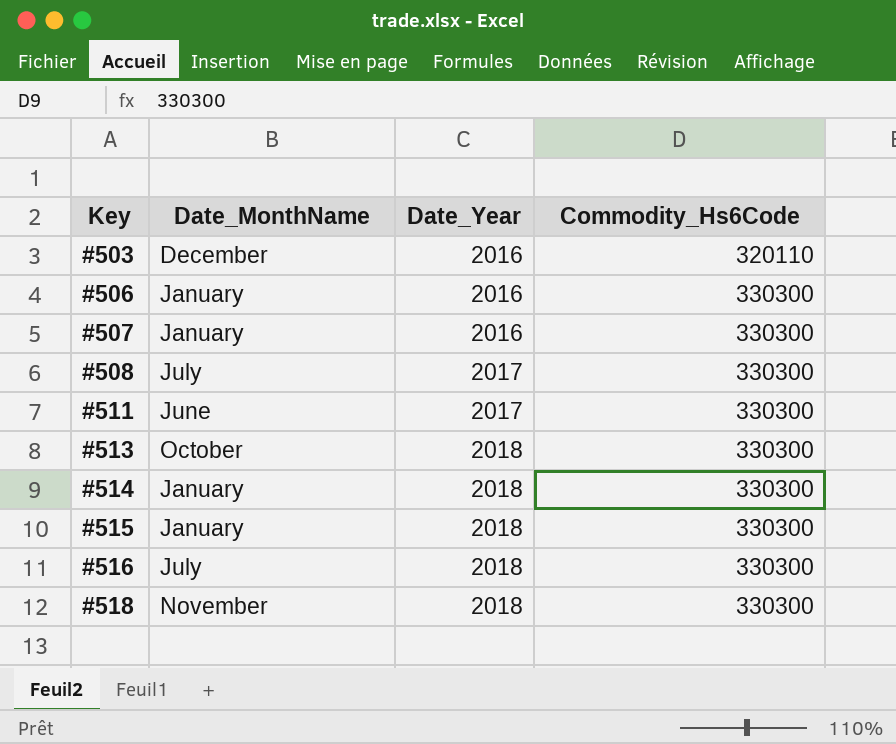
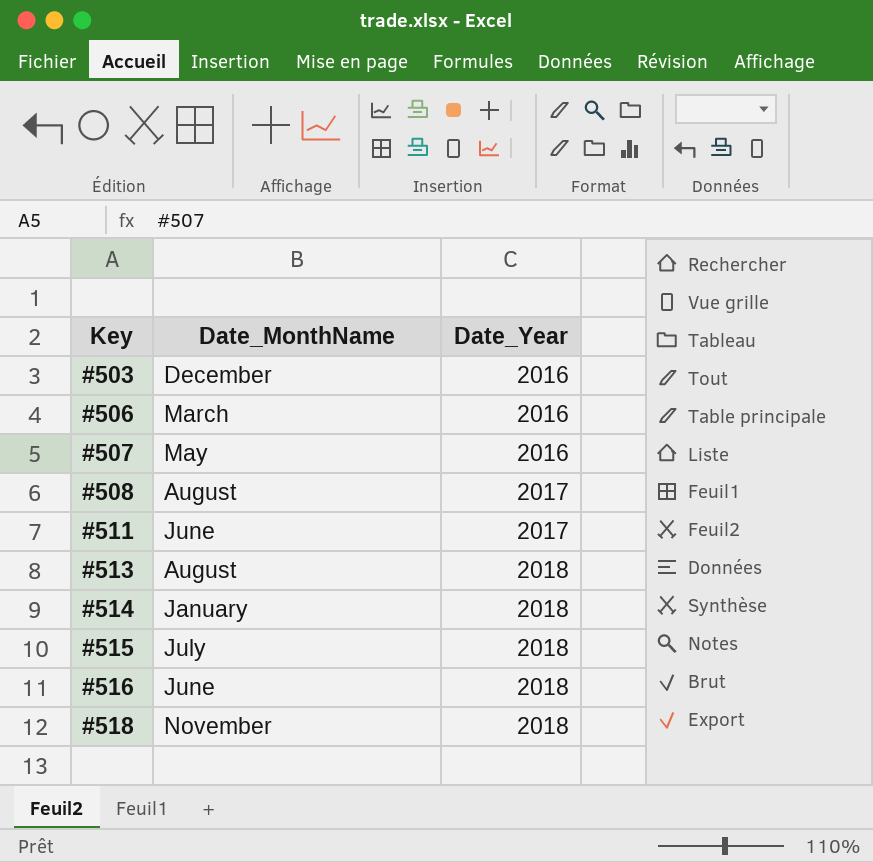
column Commodity_Hs6Code | position: 4 -> none
#506 | Date_MonthName: January -> March
#507 | Date_MonthName: January -> May
#508 | Date_MonthName: July -> August
#513 | Date_MonthName: October -> August
#515 | Date_MonthName: January -> July
#516 | Date_MonthName: July -> June

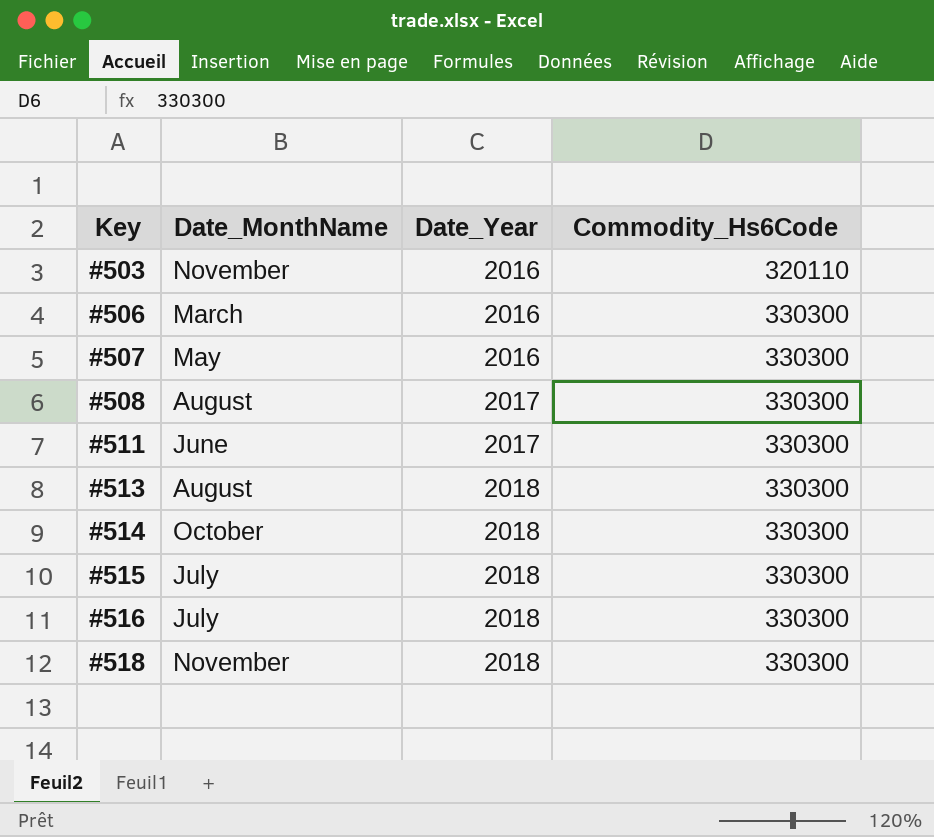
column Commodity_Hs6Code | position: none -> 4
#503 | Date_MonthName: December -> November
#514 | Date_MonthName: January -> October
#516 | Date_MonthName: June -> July

